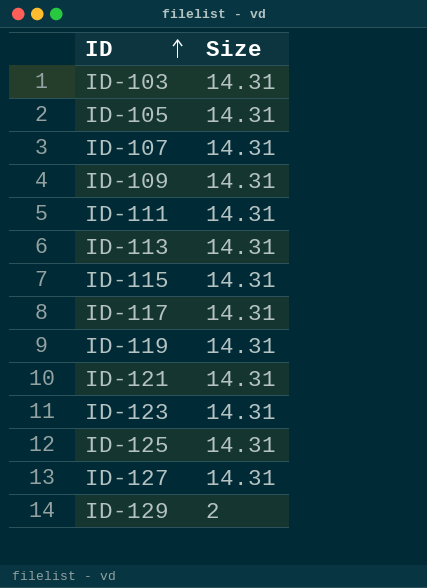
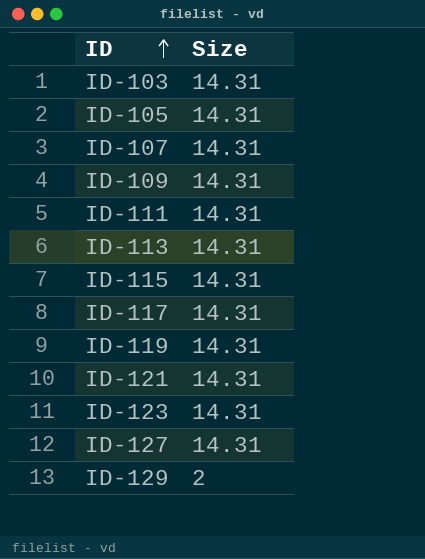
row ID-125: 14.31 -> none

